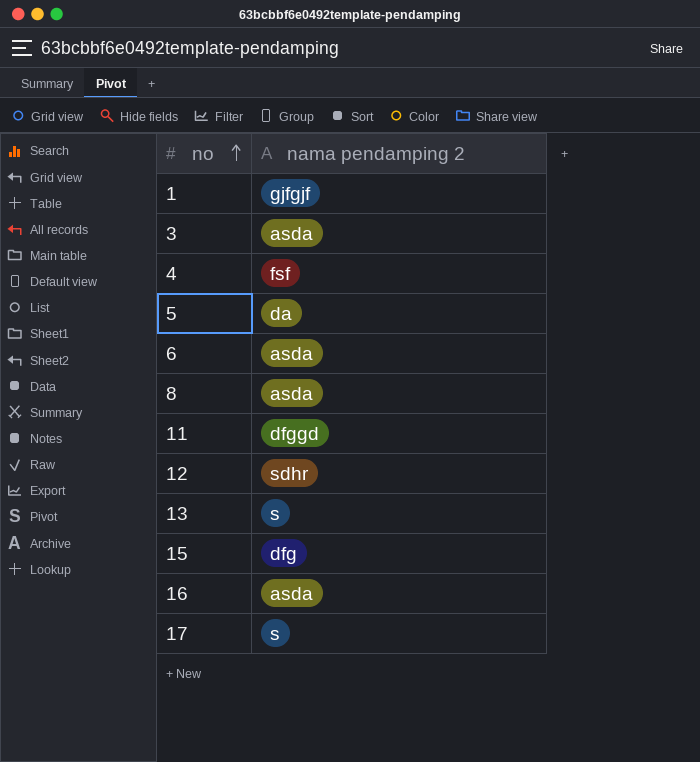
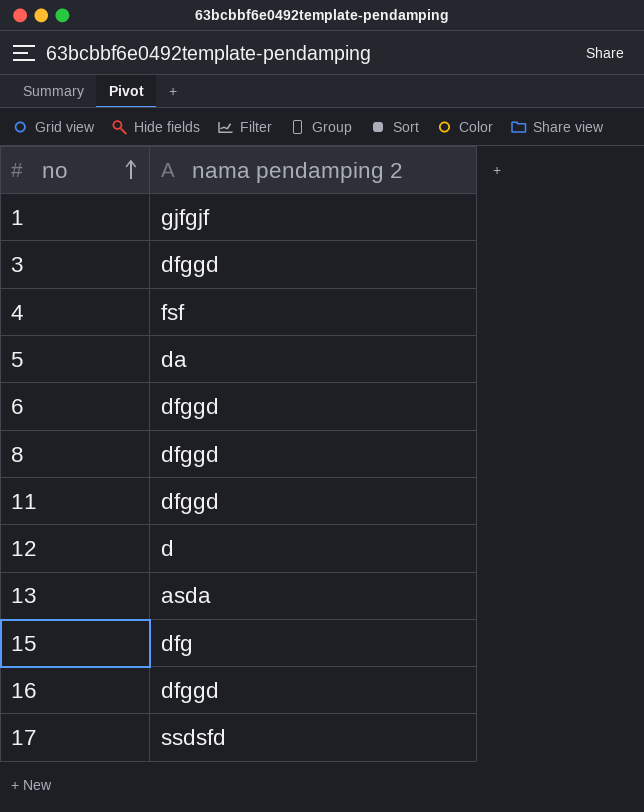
3 | nama pendamping 2: asda -> dfggd
6 | nama pendamping 2: asda -> dfggd
8 | nama pendamping 2: asda -> dfggd
12 | nama pendamping 2: sdhr -> d
13 | nama pendamping 2: s -> asda
16 | nama pendamping 2: asda -> dfggd
17 | nama pendamping 2: s -> ssdsfd

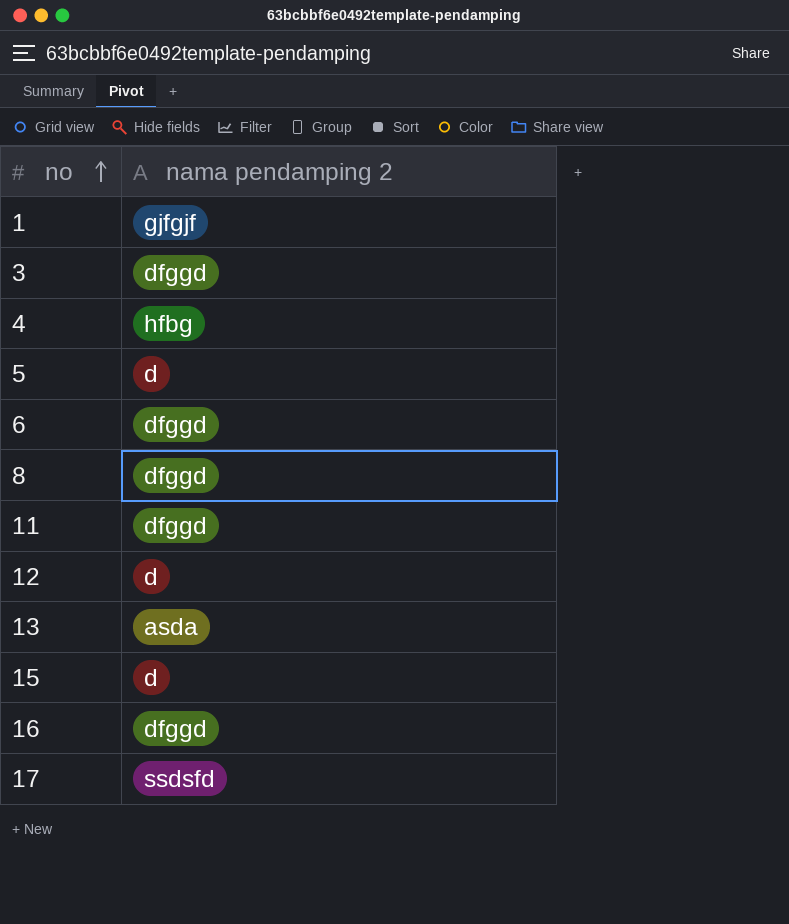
4 | nama pendamping 2: fsf -> hfbg
5 | nama pendamping 2: da -> d
15 | nama pendamping 2: dfg -> d

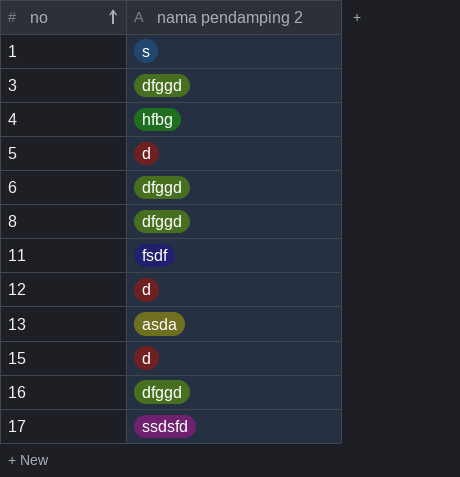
1 | nama pendamping 2: gjfgjf -> s
11 | nama pendamping 2: dfggd -> fsdf

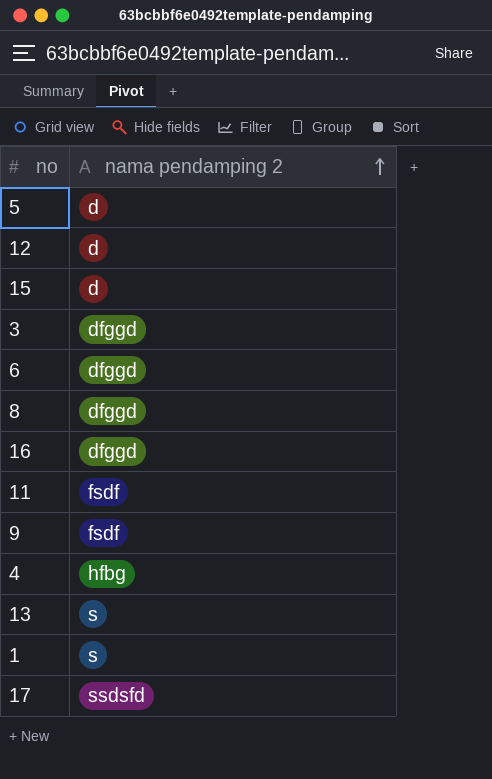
row order: no ascending -> nama pendamping 2 ascending
row 9: none -> fsdf
13 | nama pendamping 2: asda -> s

